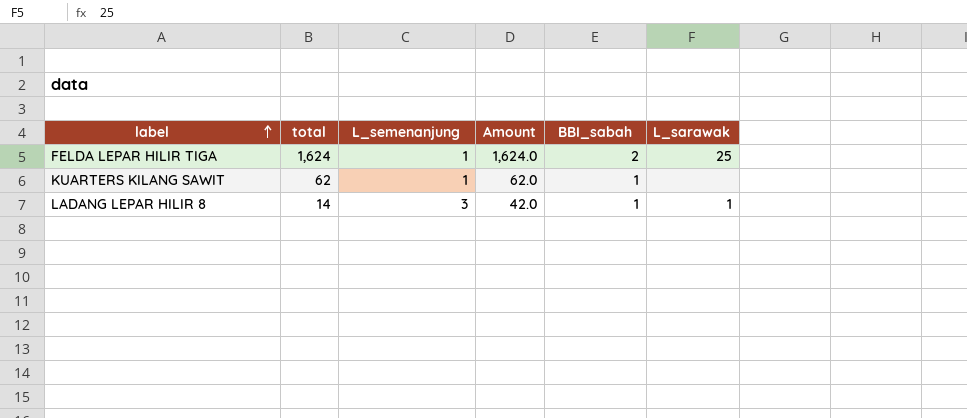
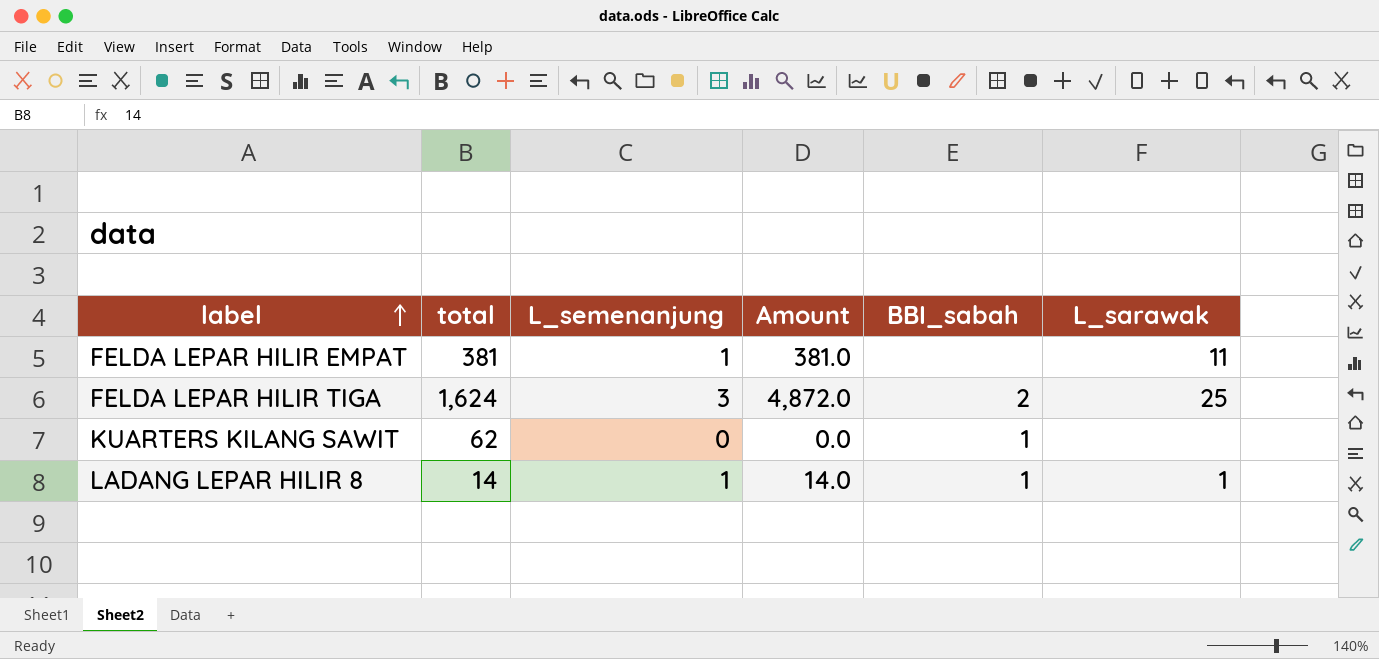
row FELDA LEPAR HILIR EMPAT: none -> 381 | 1 | 381.0 | none | 11
FELDA LEPAR HILIR TIGA | L_semenanjung: 1 -> 3
FELDA LEPAR HILIR TIGA | Amount: 1,624.0 -> 4,872.0
KUARTERS KILANG SAWIT | L_semenanjung: 1 -> 0
KUARTERS KILANG SAWIT | Amount: 62.0 -> 0.0
LADANG LEPAR HILIR 8 | L_semenanjung: 3 -> 1
LADANG LEPAR HILIR 8 | Amount: 42.0 -> 14.0

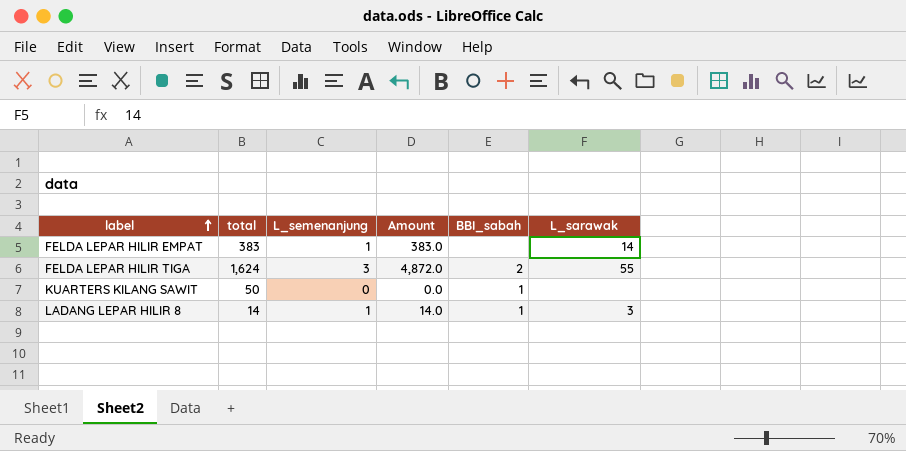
FELDA LEPAR HILIR EMPAT | total: 381 -> 383
FELDA LEPAR HILIR EMPAT | Amount: 381.0 -> 383.0
FELDA LEPAR HILIR EMPAT | L_sarawak: 11 -> 14
FELDA LEPAR HILIR TIGA | L_sarawak: 25 -> 55
KUARTERS KILANG SAWIT | total: 62 -> 50
LADANG LEPAR HILIR 8 | L_sarawak: 1 -> 3

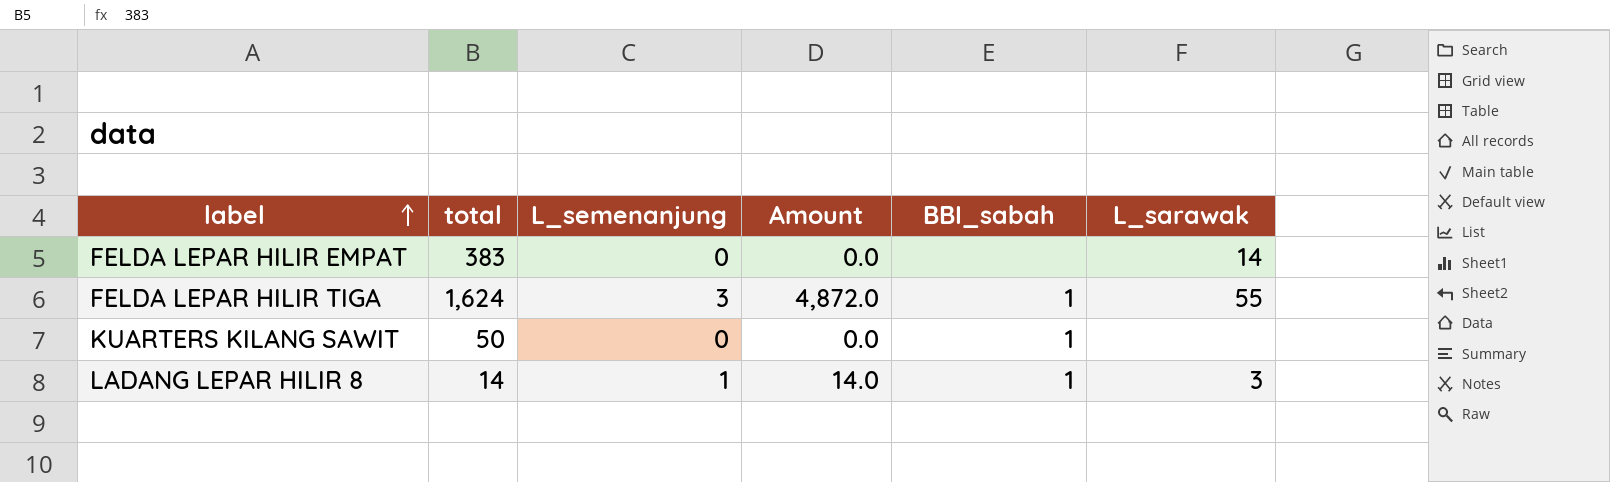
FELDA LEPAR HILIR EMPAT | L_semenanjung: 1 -> 0
FELDA LEPAR HILIR EMPAT | Amount: 383.0 -> 0.0
FELDA LEPAR HILIR TIGA | BBI_sabah: 2 -> 1

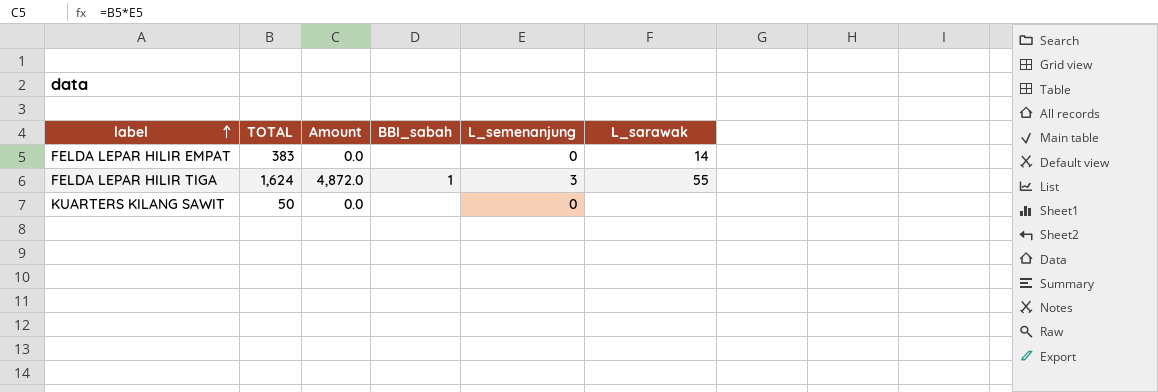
column name: total -> TOTAL
column L_semenanjung | position: 3 -> 5
row LADANG LEPAR HILIR 8: 14 | 1 | 14.0 | 1 | 3 -> none
KUARTERS KILANG SAWIT | BBI_sabah: 1 -> none

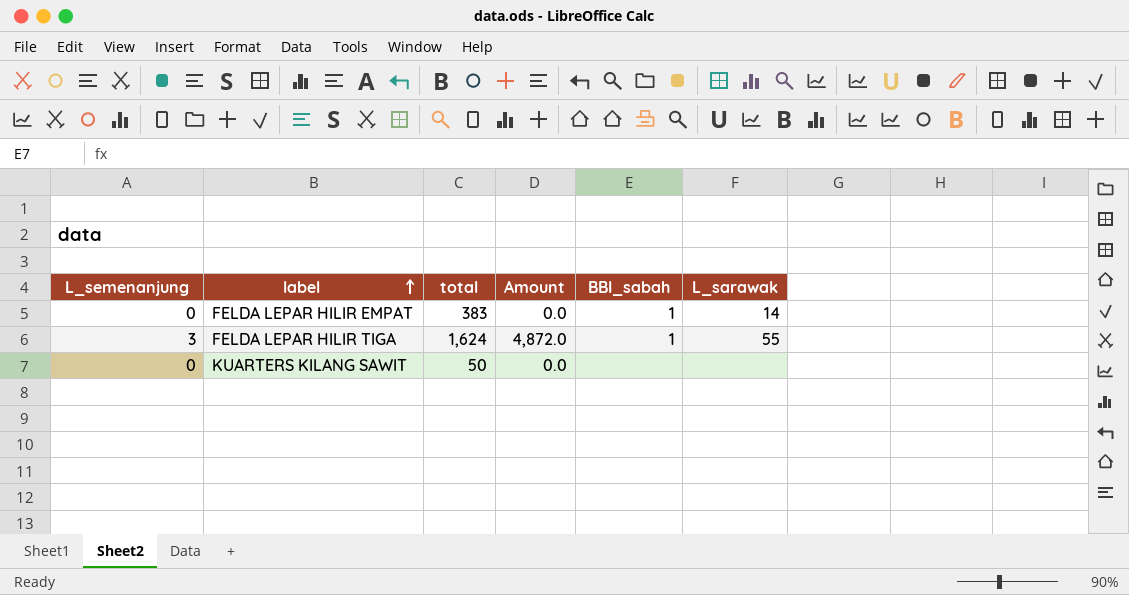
column L_semenanjung | position: 5 -> 1
column name: TOTAL -> total
FELDA LEPAR HILIR EMPAT | BBI_sabah: none -> 1

